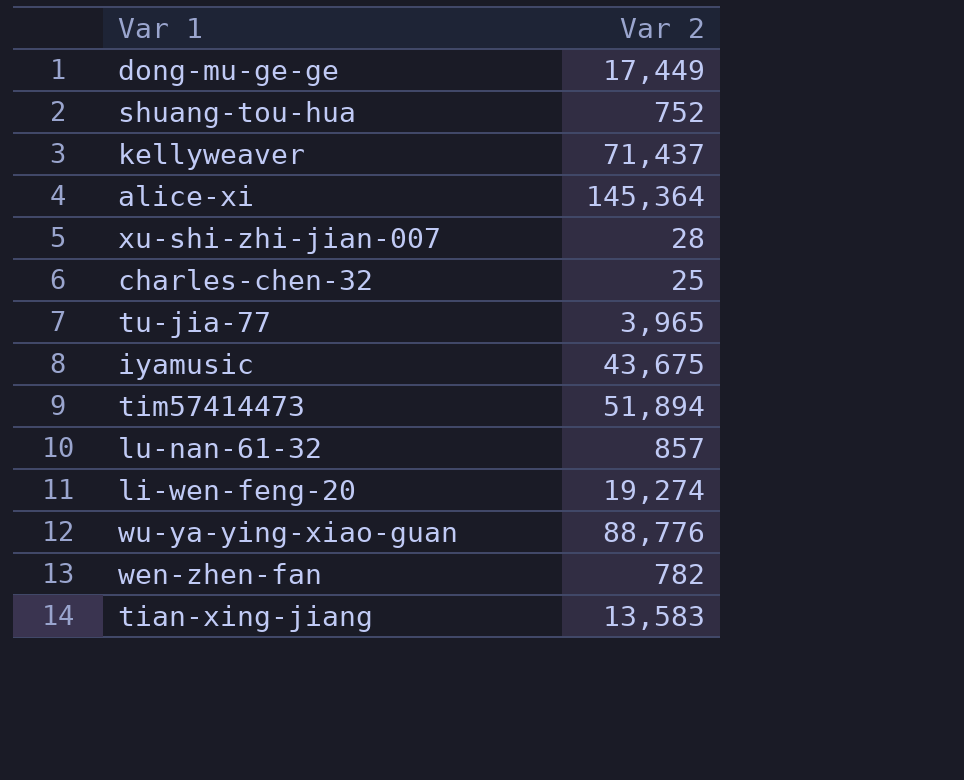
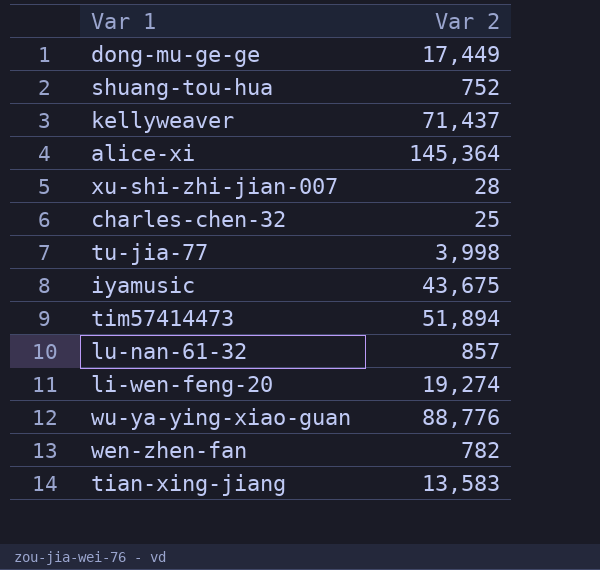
tu-jia-77 | Var 2: 3,965 -> 3,998

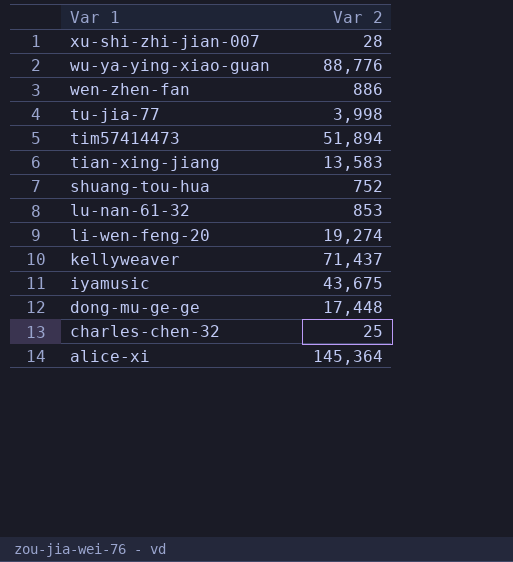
row order: none -> Var 1 descending
wen-zhen-fan | Var 2: 782 -> 886
lu-nan-61-32 | Var 2: 857 -> 853
dong-mu-ge-ge | Var 2: 17,449 -> 17,448

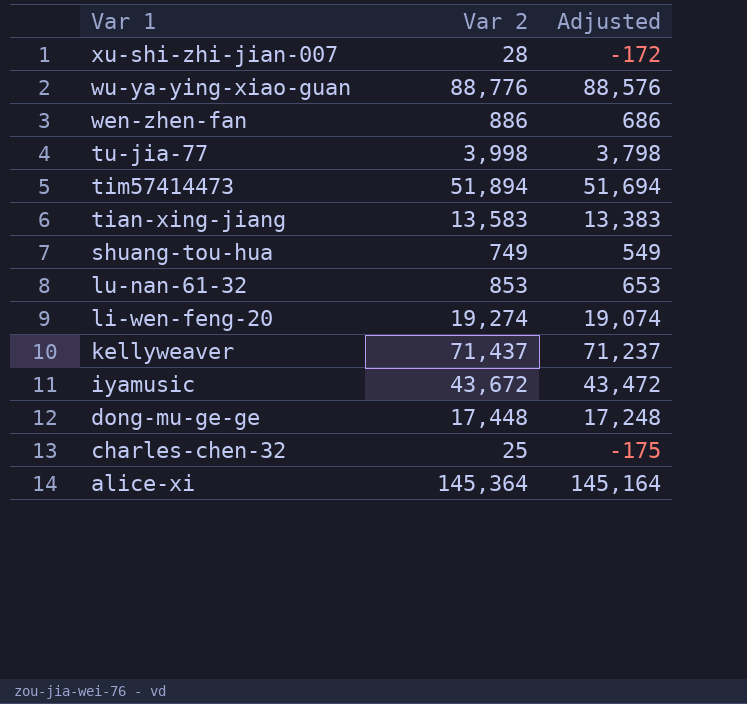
column Adjusted | formula: none -> [Var 2] - 200
shuang-tou-hua | Var 2: 752 -> 749
iyamusic | Var 2: 43,675 -> 43,672

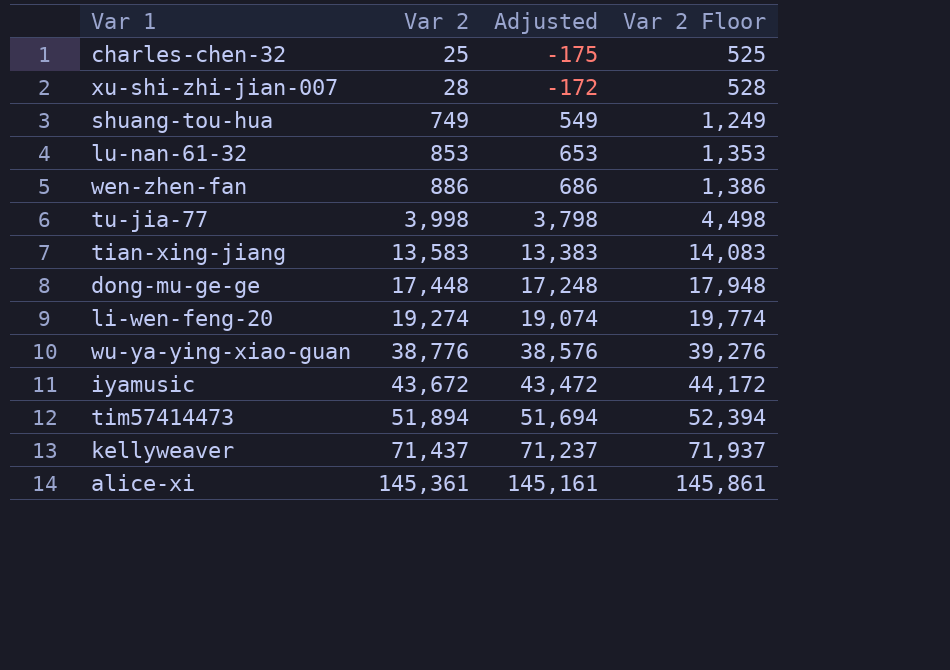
row order: Var 1 descending -> Var 2 ascending
column Var 2 Floor | formula: none -> [Var 2] + 500
wu-ya-ying-xiao-guan | Var 2: 88,776 -> 38,776
wu-ya-ying-xiao-guan | Adjusted: 88,576 -> 38,576
alice-xi | Var 2: 145,364 -> 145,361
alice-xi | Adjusted: 145,164 -> 145,161

